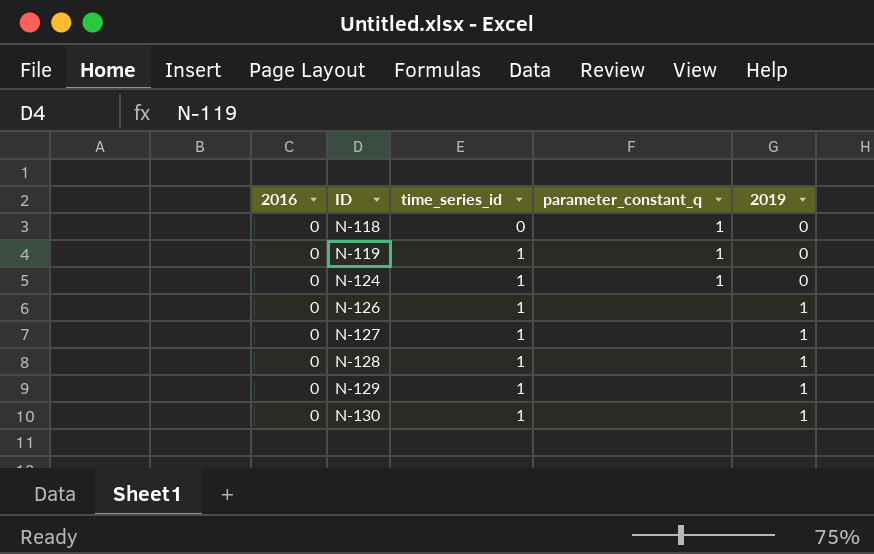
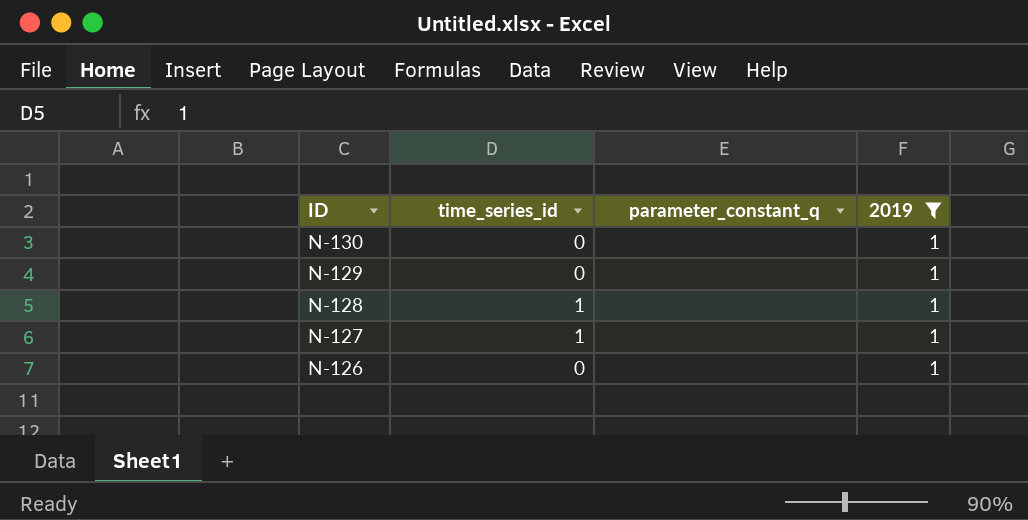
filter: none -> 2019 = 1
row order: ID ascending -> ID descending
column 2016 | position: 1 -> none
N-130 | time_series_id: 1 -> 0
N-129 | time_series_id: 1 -> 0
N-126 | time_series_id: 1 -> 0

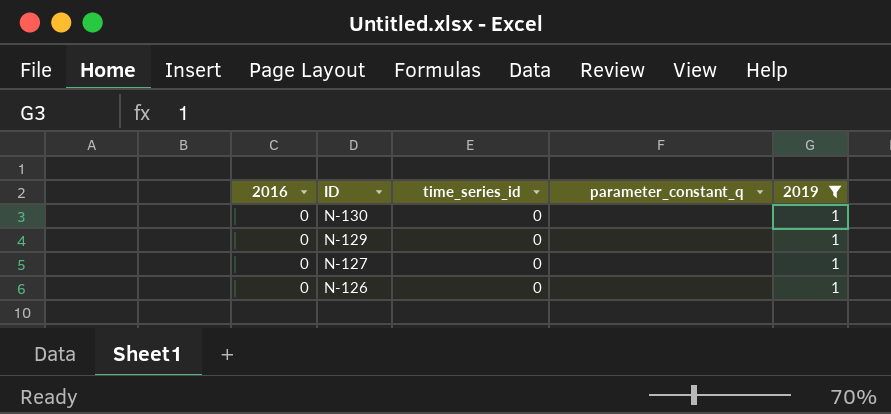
column 2016 | position: none -> 1
row N-128: 1 | none | 1 -> none
N-127 | time_series_id: 1 -> 0

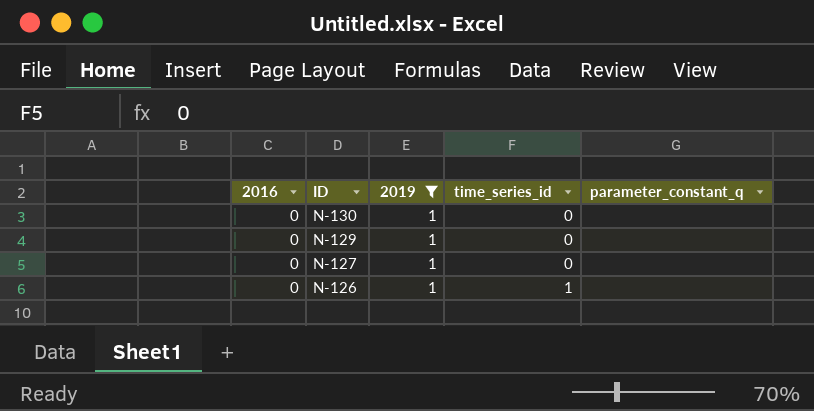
column 2019 | position: 5 -> 3
N-126 | time_series_id: 0 -> 1

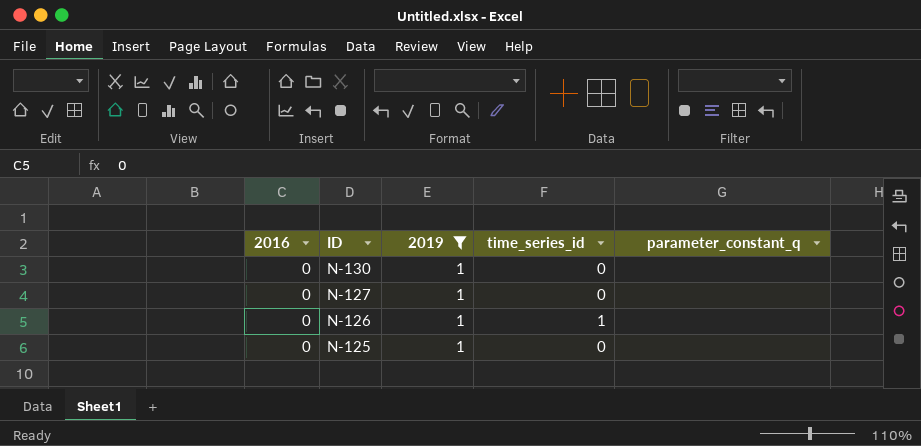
row N-129: 0 | 1 | 0 | none -> none
row N-125: none -> 0 | 1 | 0 | none

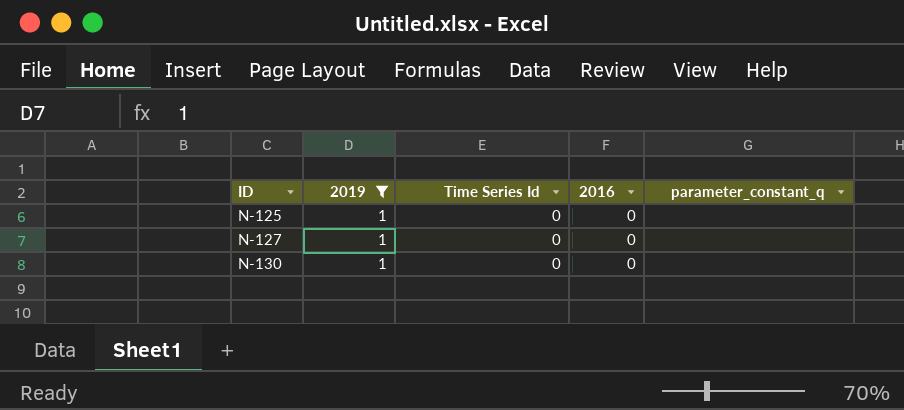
row order: ID descending -> ID ascending
column name: time_series_id -> Time Series Id
column 2016 | position: 1 -> 4
row N-126: 0 | 1 | 1 | none -> none

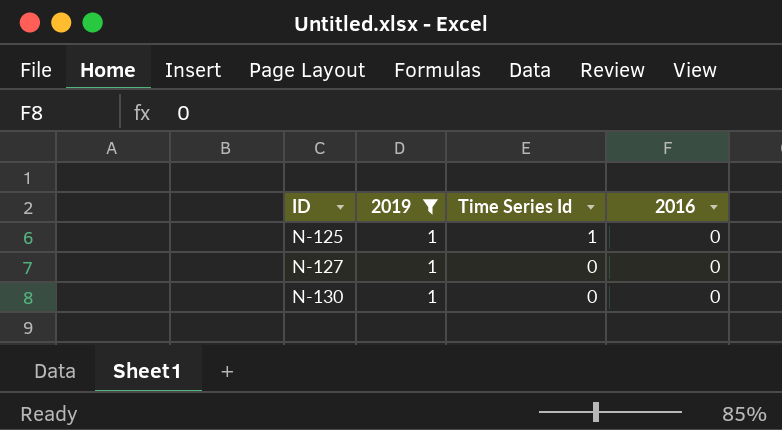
column parameter_constant_q | position: 5 -> none
N-125 | Time Series Id: 0 -> 1

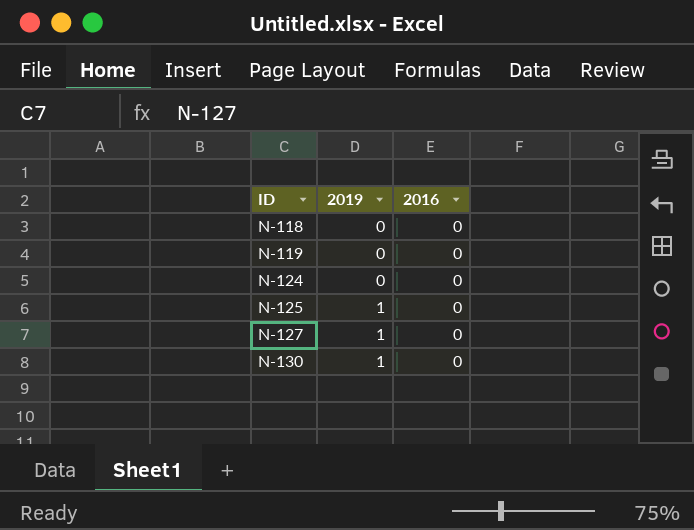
filter: 2019 = 1 -> none
column Time Series Id | position: 3 -> none

